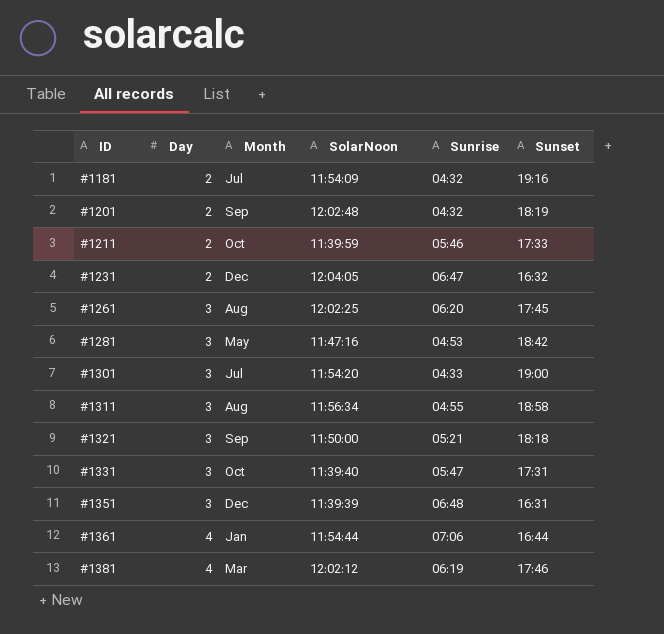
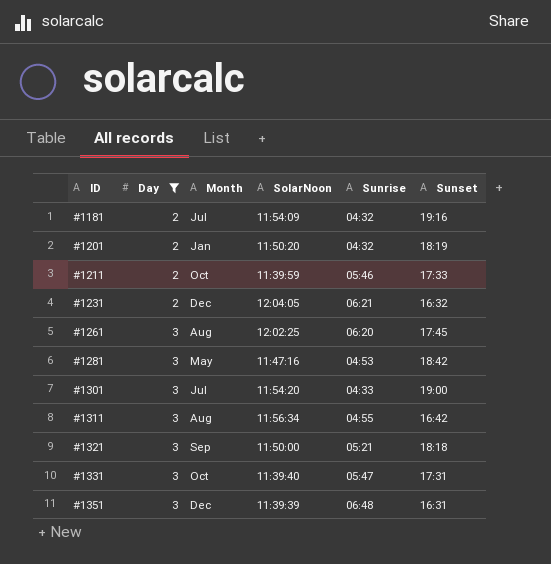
filter: none -> Day != 4
#1201 | Month: Sep -> Jan
#1201 | SolarNoon: 12:02:48 -> 11:50:20
#1231 | Sunrise: 06:47 -> 06:21
#1311 | Sunset: 18:58 -> 16:42

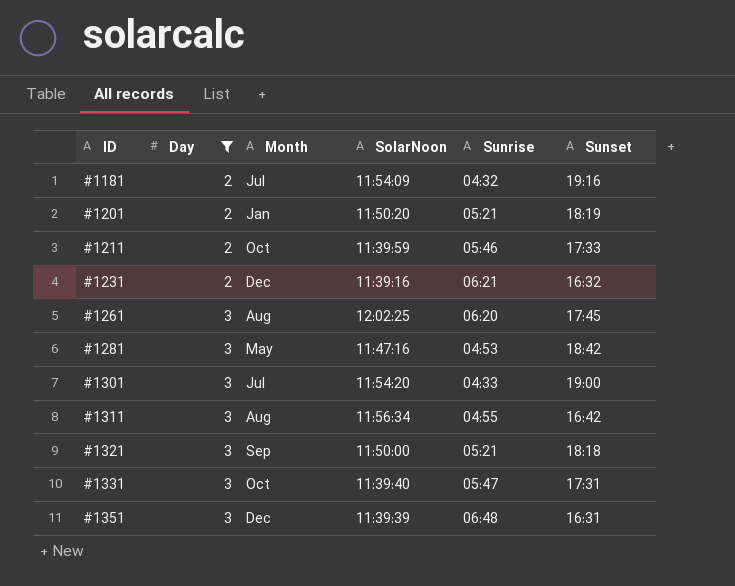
#1201 | Sunrise: 04:32 -> 05:21
#1231 | SolarNoon: 12:04:05 -> 11:39:16

